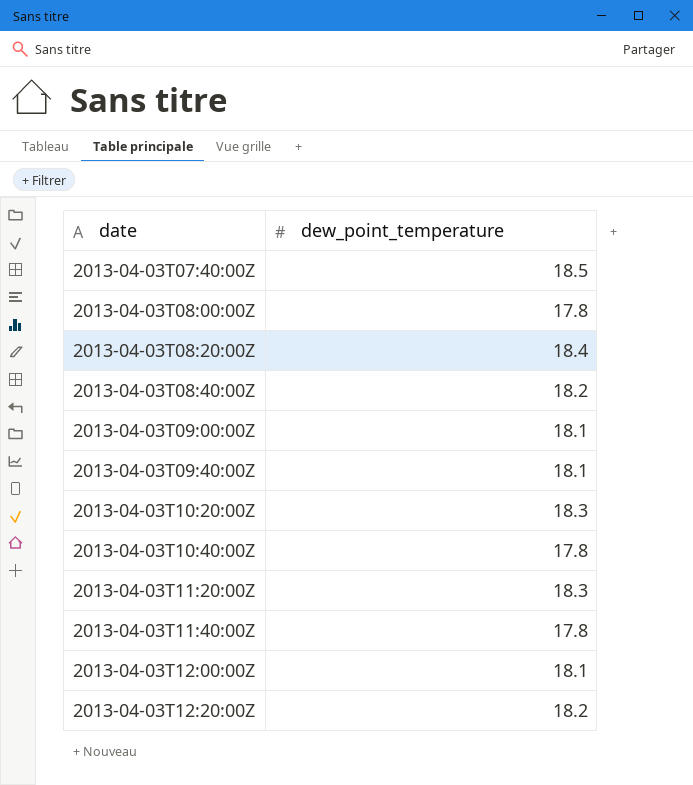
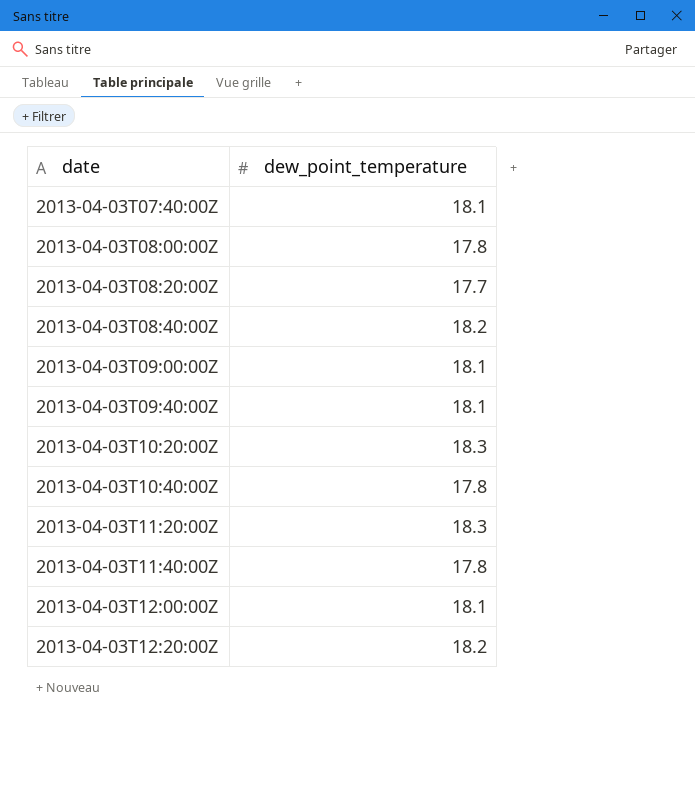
2013-04-03T07:40:00Z | dew_point_temperature: 18.5 -> 18.1
2013-04-03T08:20:00Z | dew_point_temperature: 18.4 -> 17.7

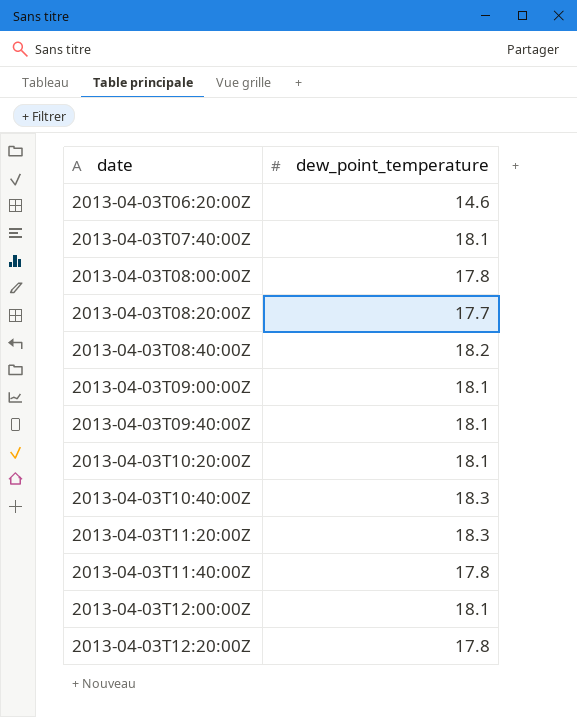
row 2013-04-03T06:20:00Z: none -> 14.6
2013-04-03T10:20:00Z | dew_point_temperature: 18.3 -> 18.1
2013-04-03T10:40:00Z | dew_point_temperature: 17.8 -> 18.3
2013-04-03T12:20:00Z | dew_point_temperature: 18.2 -> 17.8

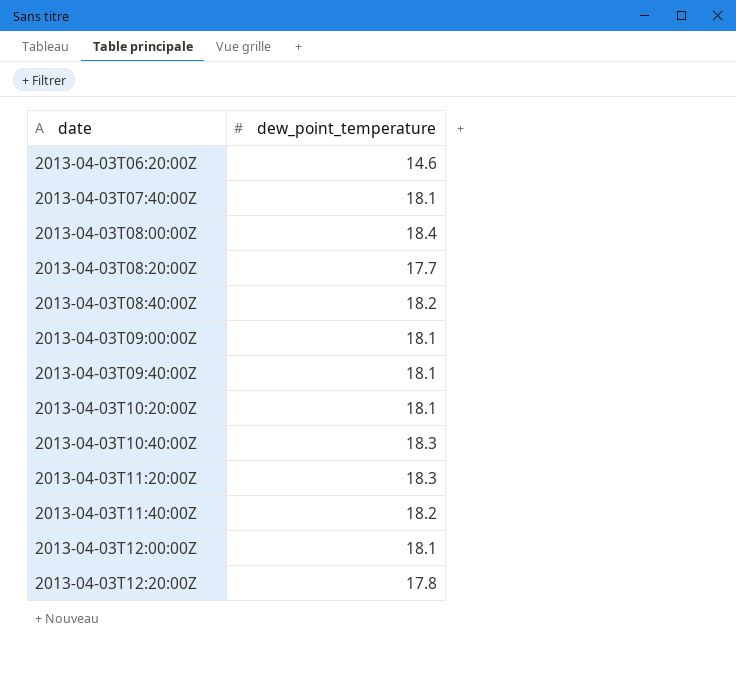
2013-04-03T08:00:00Z | dew_point_temperature: 17.8 -> 18.4
2013-04-03T11:40:00Z | dew_point_temperature: 17.8 -> 18.2

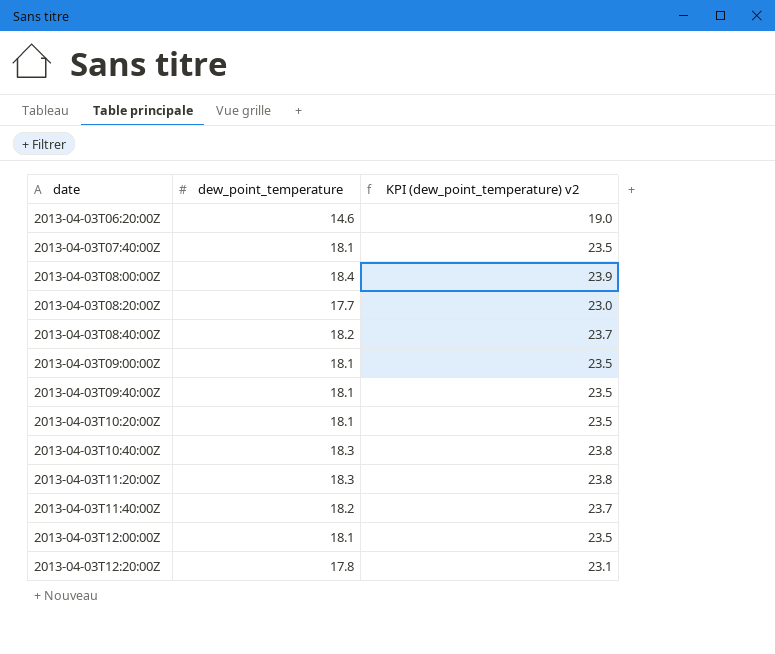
column KPI (dew_point_temperature) v2 | formula: none -> [dew_point_temperature] * 1.3

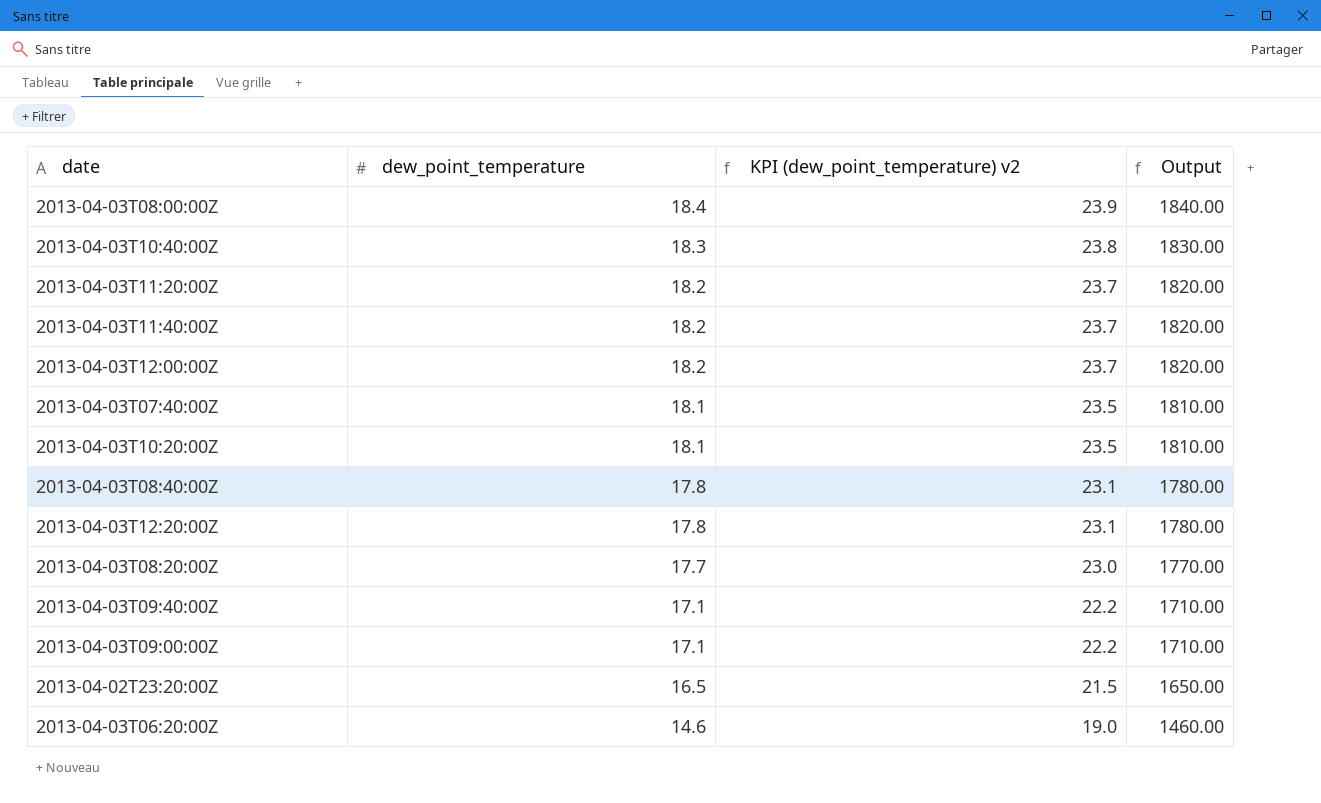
row order: date ascending -> dew_point_temperature descending
column Output | formula: none -> [dew_point_temperature] * 100
2013-04-03T11:20:00Z | dew_point_temperature: 18.3 -> 18.2
2013-04-03T11:20:00Z | KPI (dew_point_temperature) v2: 23.8 -> 23.7
2013-04-03T12:00:00Z | dew_point_temperature: 18.1 -> 18.2
2013-04-03T12:00:00Z | KPI (dew_point_temperature) v2: 23.5 -> 23.7
2013-04-03T08:40:00Z | dew_point_temperature: 18.2 -> 17.8
2013-04-03T08:40:00Z | KPI (dew_point_temperature) v2: 23.7 -> 23.1
2013-04-03T09:40:00Z | dew_point_temperature: 18.1 -> 17.1
2013-04-03T09:40:00Z | KPI (dew_point_temperature) v2: 23.5 -> 22.2
2013-04-03T09:00:00Z | dew_point_temperature: 18.1 -> 17.1
2013-04-03T09:00:00Z | KPI (dew_point_temperature) v2: 23.5 -> 22.2
row 2013-04-02T23:20:00Z: none -> 16.5 | 21.5 | 1650.00

